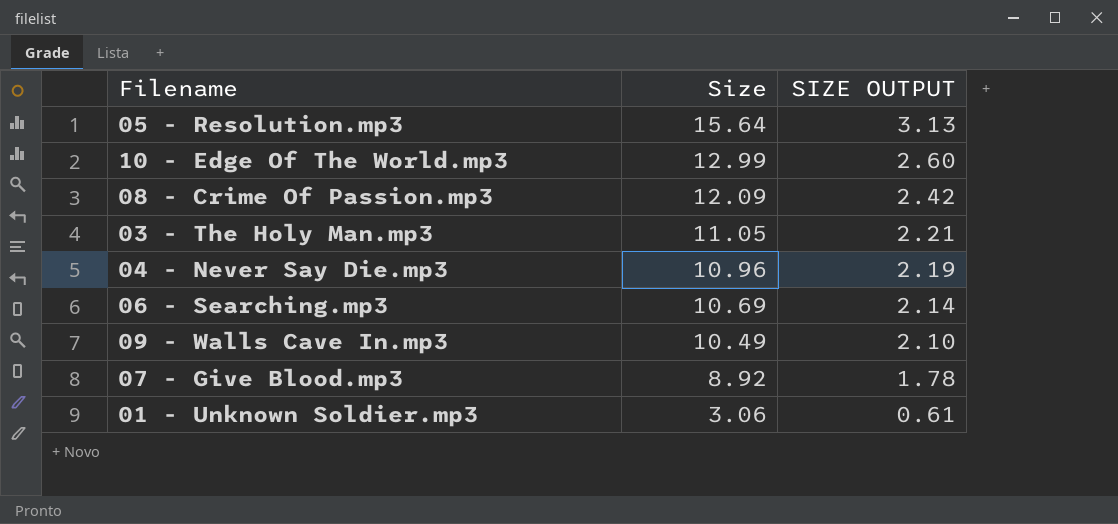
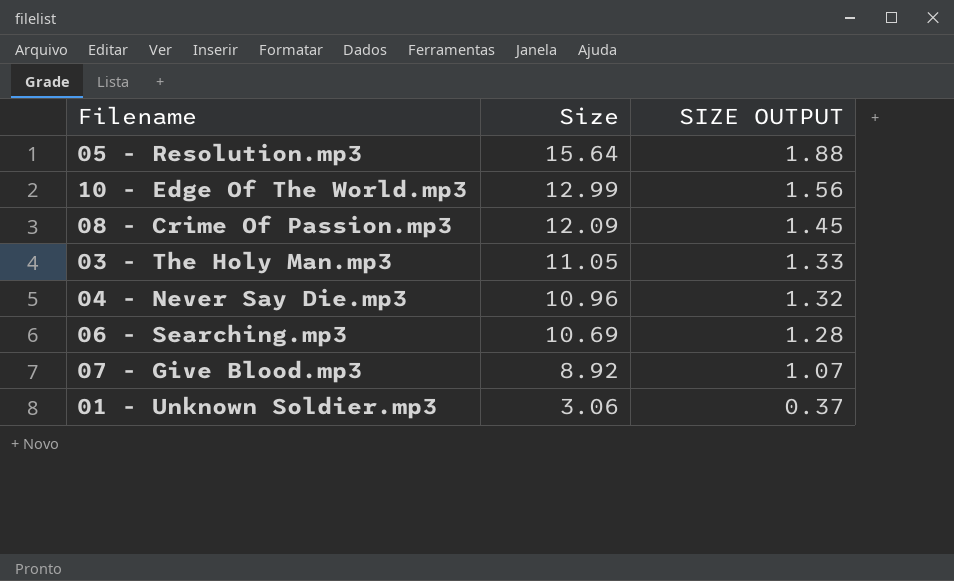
column SIZE OUTPUT | formula: [Size] * 0.2 -> [Size] * 0.12
row 09 - Walls Cave In.mp3: 10.49 | 2.10 -> none

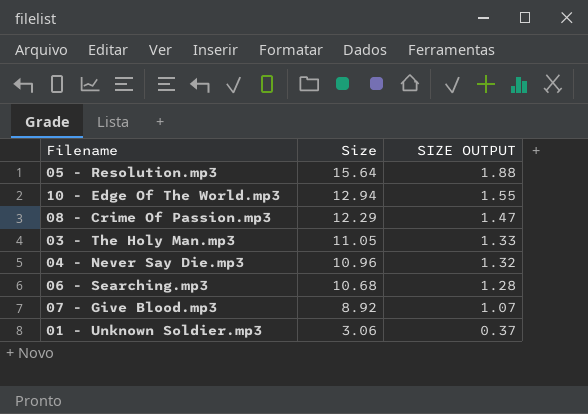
10 - Edge Of The World.mp3 | Size: 12.99 -> 12.94
10 - Edge Of The World.mp3 | SIZE OUTPUT: 1.56 -> 1.55
08 - Crime Of Passion.mp3 | Size: 12.09 -> 12.29
08 - Crime Of Passion.mp3 | SIZE OUTPUT: 1.45 -> 1.47
06 - Searching.mp3 | Size: 10.69 -> 10.68

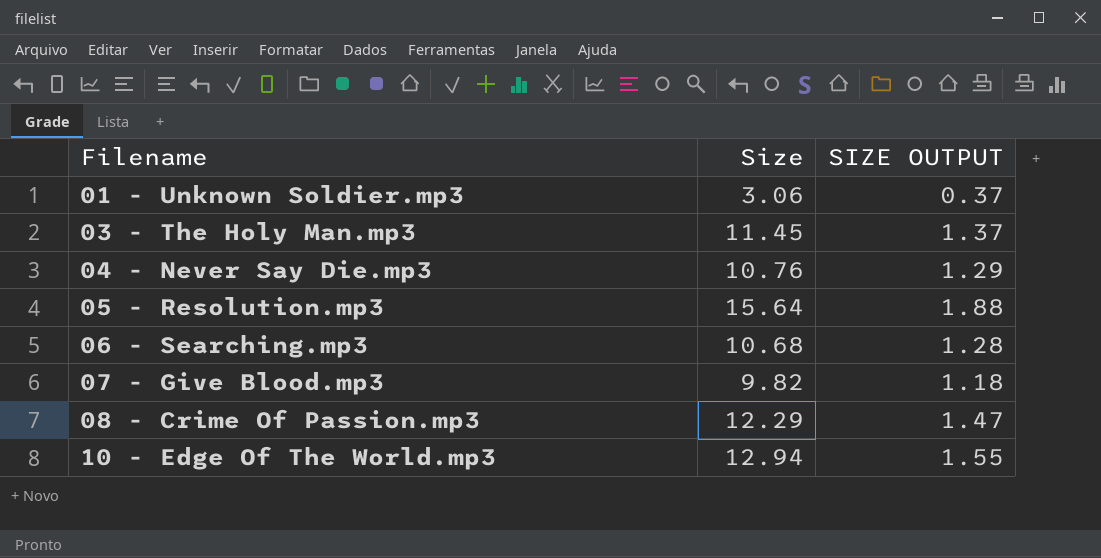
row order: Size descending -> Filename ascending
03 - The Holy Man.mp3 | Size: 11.05 -> 11.45
03 - The Holy Man.mp3 | SIZE OUTPUT: 1.33 -> 1.37
04 - Never Say Die.mp3 | Size: 10.96 -> 10.76
04 - Never Say Die.mp3 | SIZE OUTPUT: 1.32 -> 1.29
07 - Give Blood.mp3 | Size: 8.92 -> 9.82
07 - Give Blood.mp3 | SIZE OUTPUT: 1.07 -> 1.18

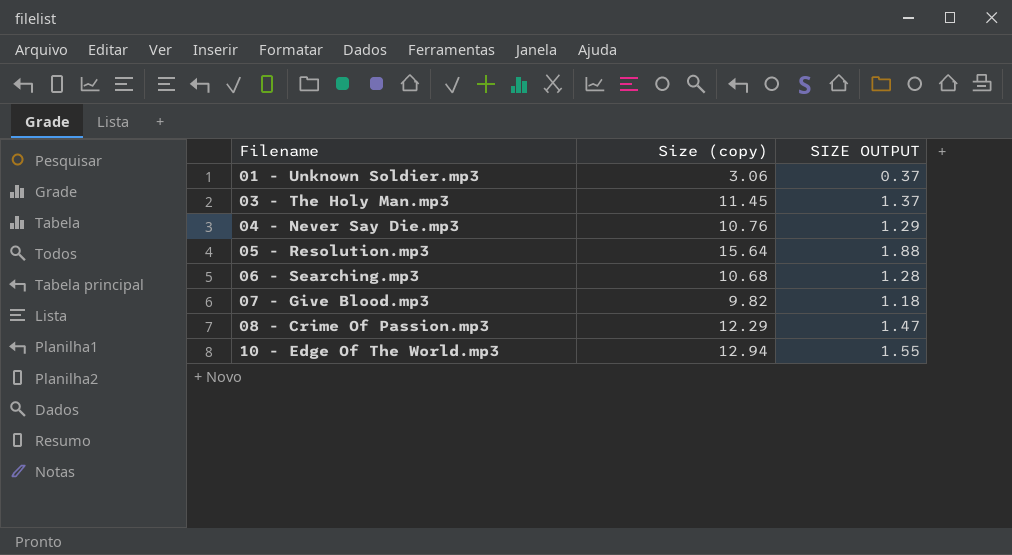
column name: Size -> Size (copy)

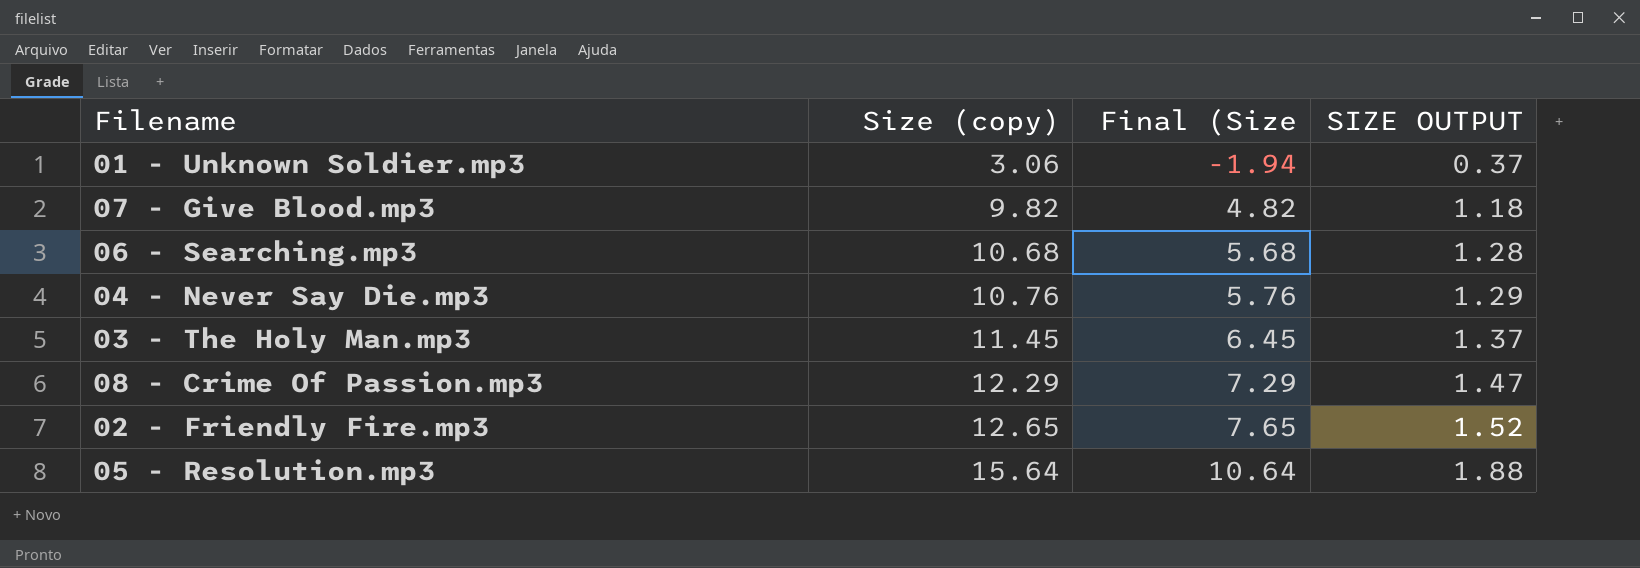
row order: Filename ascending -> Size (copy) ascending
column Final (Size | formula: none -> [Size (copy)] - 5
row 10 - Edge Of The World.mp3: 12.94 | 1.55 -> none
row 02 - Friendly Fire.mp3: none -> 12.65 | 7.65 | 1.52

